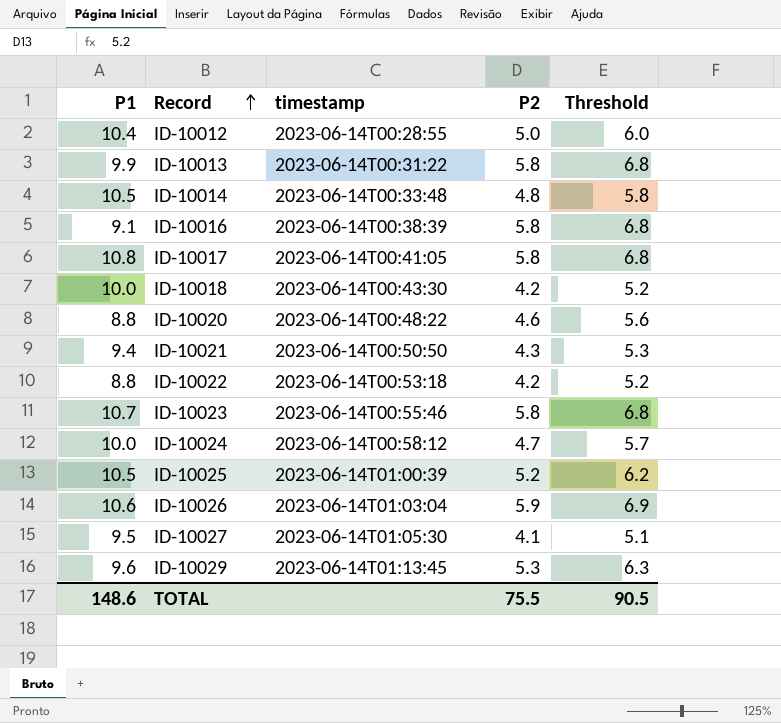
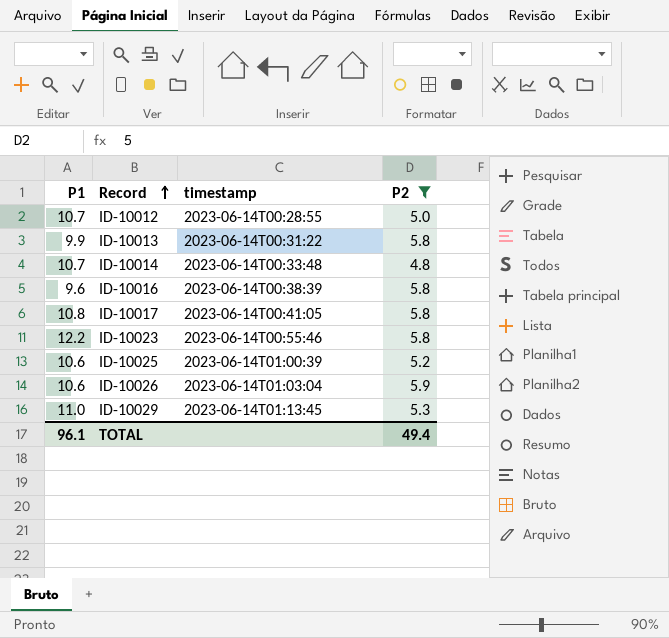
filter: none -> P2 >= 4.8
column Threshold | formula: [P2] + 1 -> none
ID-10012 | P1: 10.4 -> 10.7
ID-10014 | P1: 10.5 -> 10.7
ID-10016 | P1: 9.1 -> 9.6
ID-10023 | P1: 10.7 -> 12.2
ID-10025 | P1: 10.5 -> 10.6
ID-10029 | P1: 9.6 -> 11.0
TOTAL | P1: 148.6 -> 96.1
TOTAL | P2: 75.5 -> 49.4

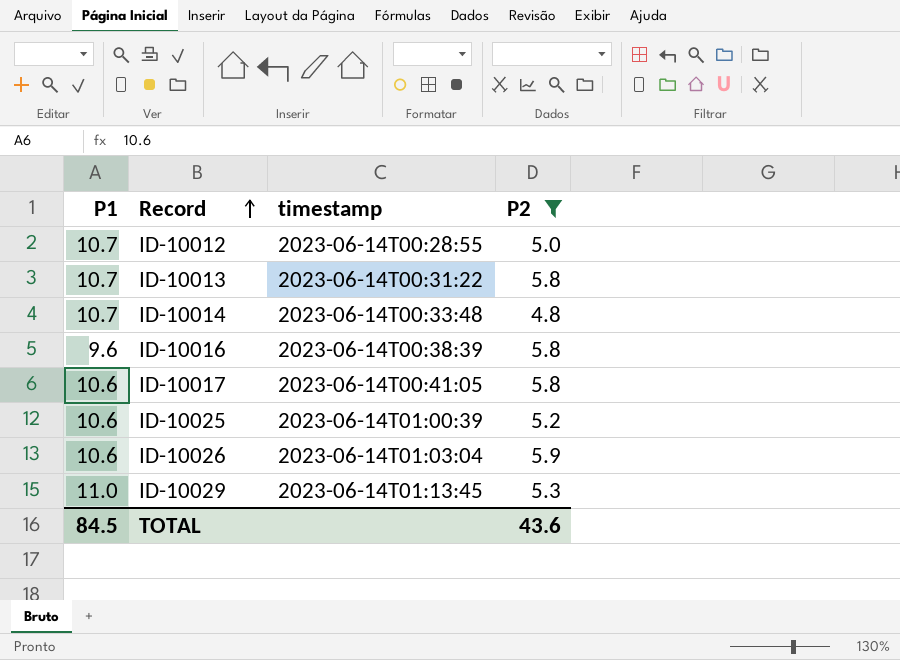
row ID-10023: 12.2 | 2023-06-14T00:55:46 | 5.8 -> none
ID-10013 | P1: 9.9 -> 10.7
ID-10017 | P1: 10.8 -> 10.6
TOTAL | P1: 96.1 -> 84.5
TOTAL | P2: 49.4 -> 43.6

